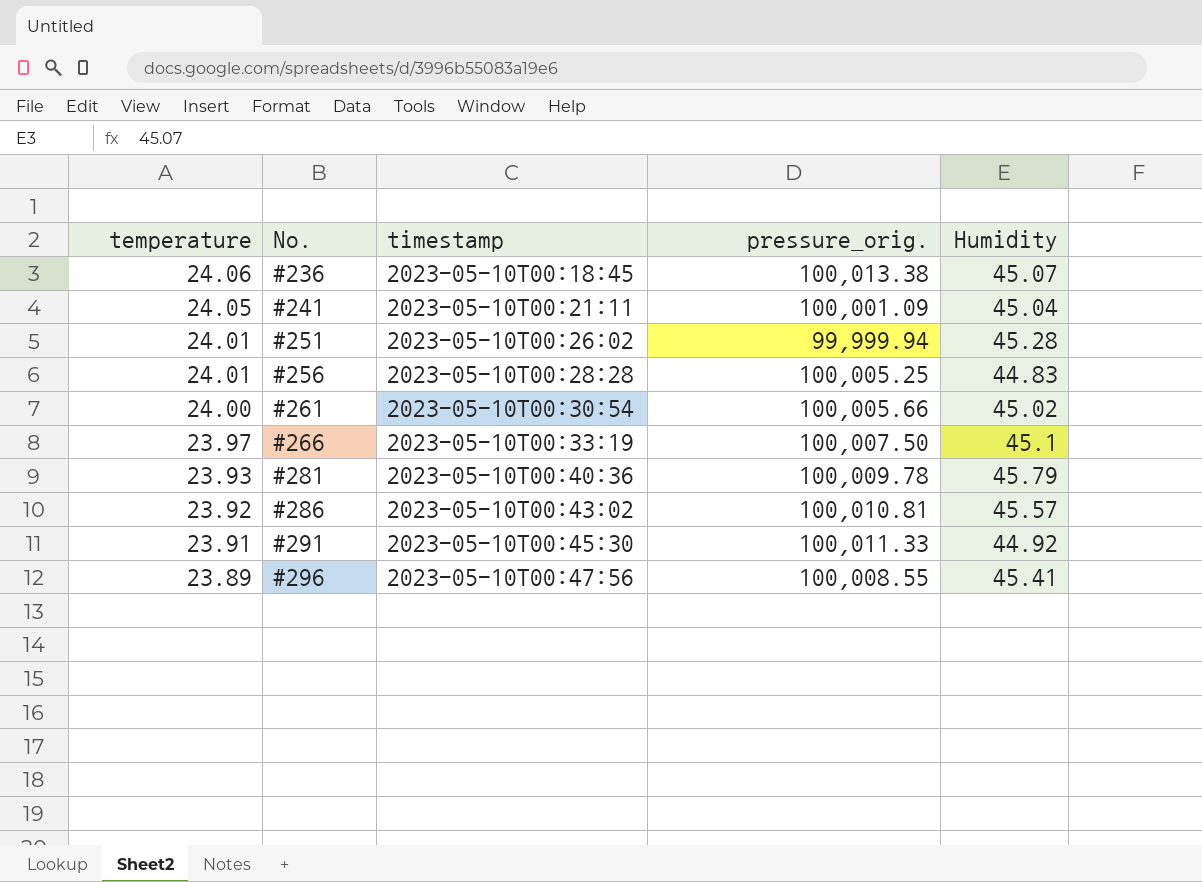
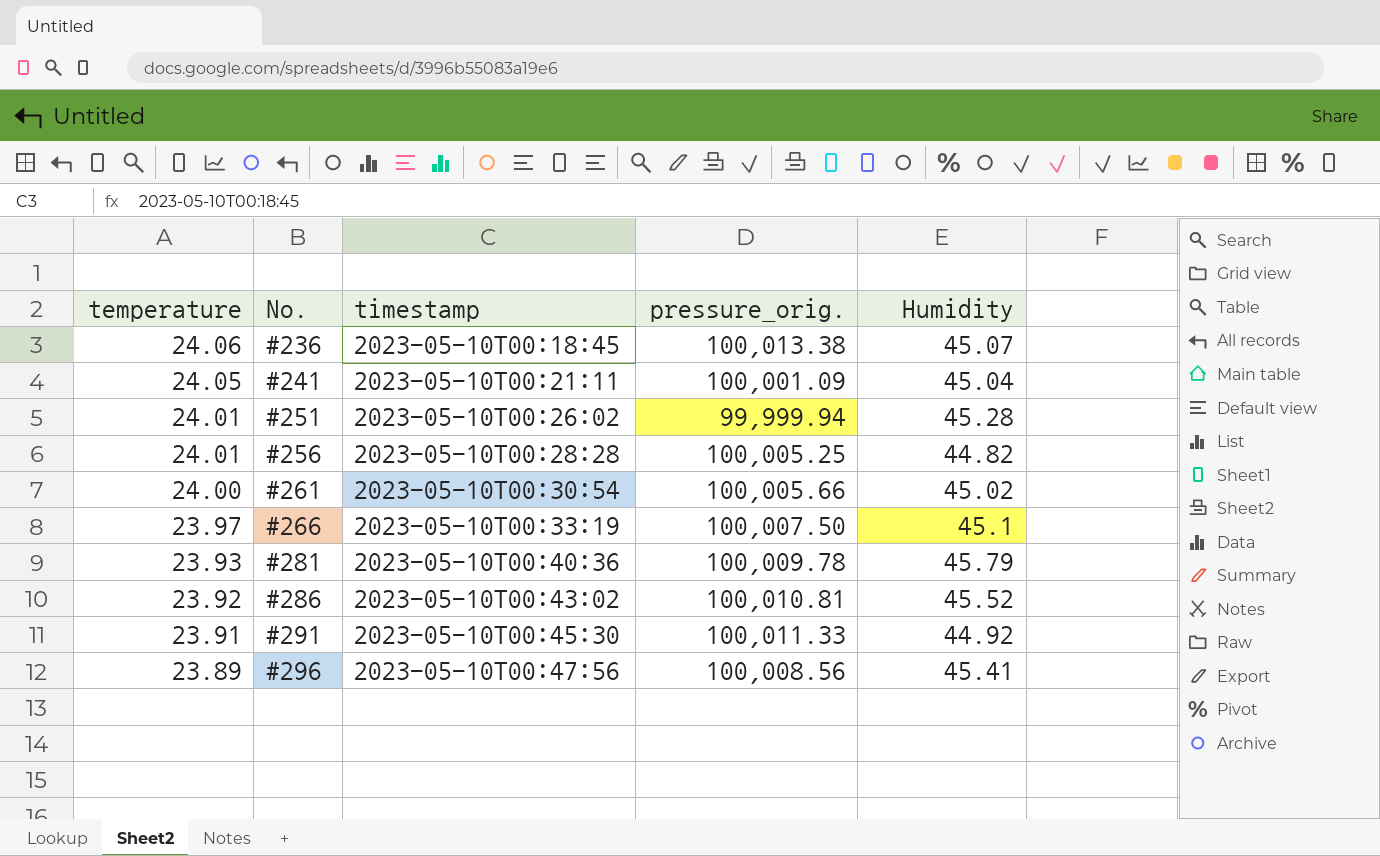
#256 | Humidity: 44.83 -> 44.82
#286 | Humidity: 45.57 -> 45.52
#296 | pressure_orig.: 100,008.55 -> 100,008.56

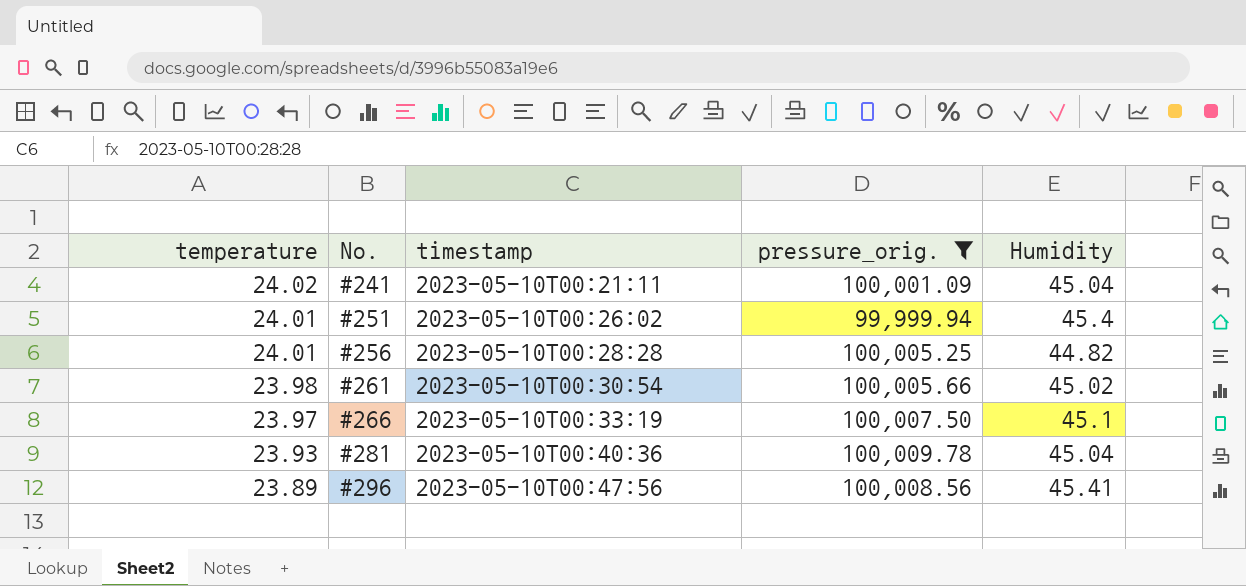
filter: none -> pressure_orig. <= 100,009.78
#241 | temperature: 24.05 -> 24.02
#251 | Humidity: 45.28 -> 45.4
#261 | temperature: 24.00 -> 23.98
#281 | Humidity: 45.79 -> 45.04

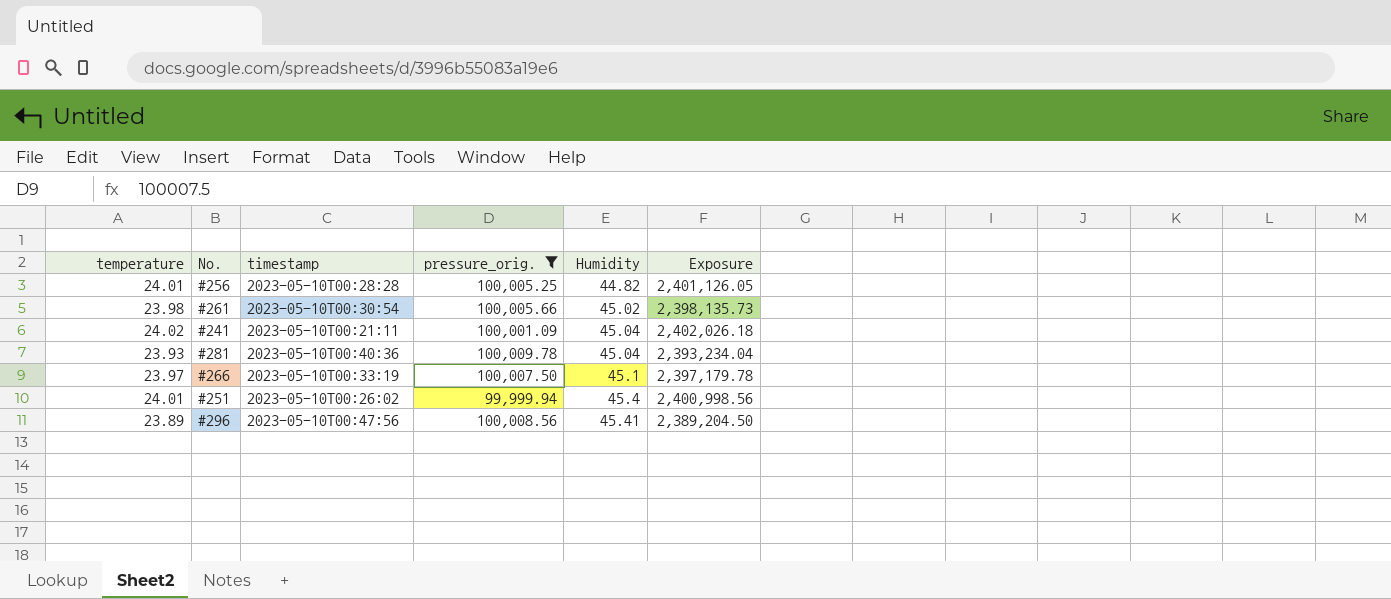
row order: temperature descending -> Humidity ascending
column Exposure | formula: none -> [temperature] * [pressure_orig.]

